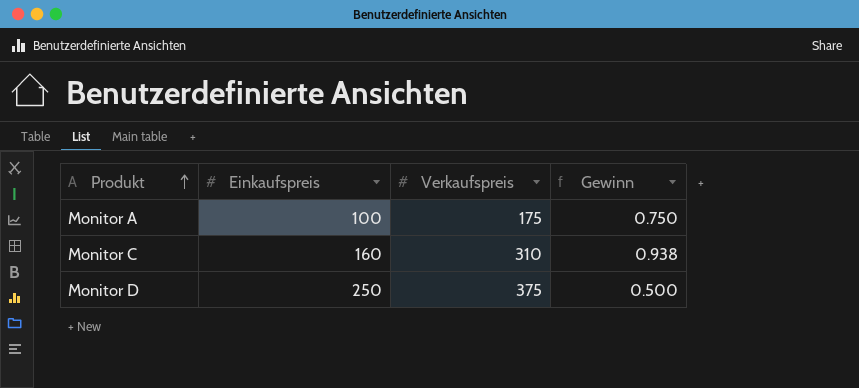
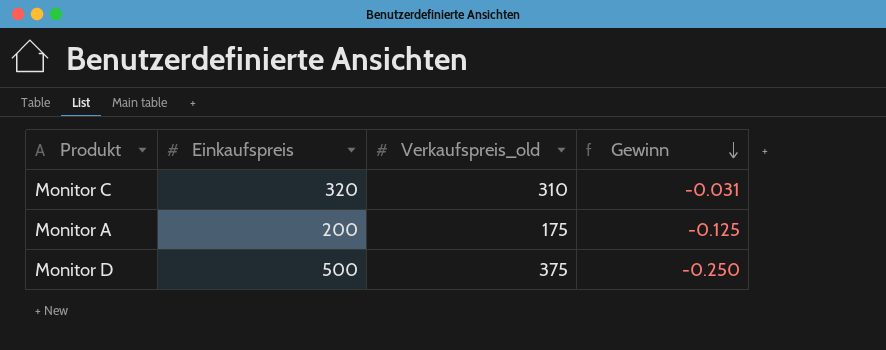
row order: Produkt ascending -> Gewinn descending
column name: Verkaufspreis -> Verkaufspreis_old
Monitor C | Einkaufspreis: 160 -> 320
Monitor C | Gewinn: 0.938 -> -0.031
Monitor A | Einkaufspreis: 100 -> 200
Monitor A | Gewinn: 0.750 -> -0.125
Monitor D | Einkaufspreis: 250 -> 500
Monitor D | Gewinn: 0.500 -> -0.250

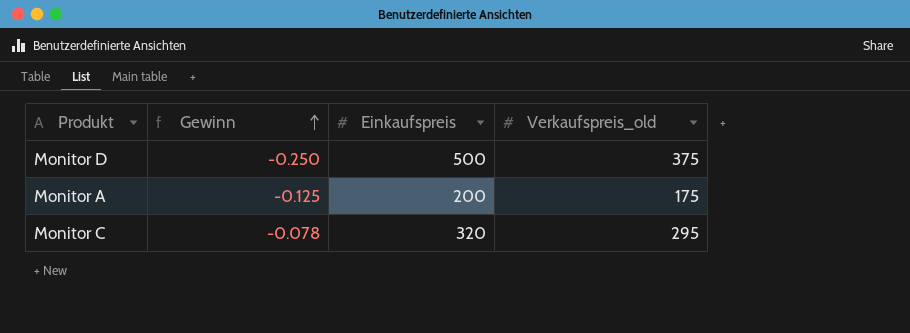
row order: Gewinn descending -> Gewinn ascending
column Gewinn | position: 4 -> 2
Monitor C | Gewinn: -0.031 -> -0.078
Monitor C | Verkaufspreis_old: 310 -> 295

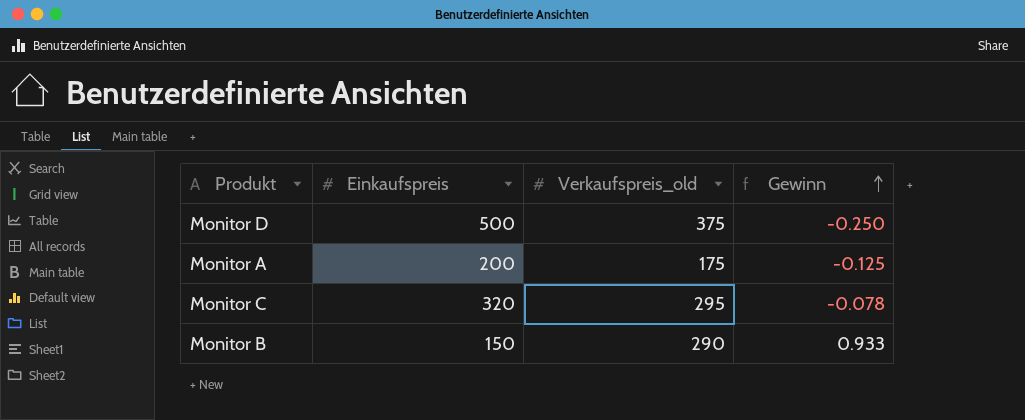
column Gewinn | position: 2 -> 4
row Monitor B: none -> 150 | 290 | 0.933

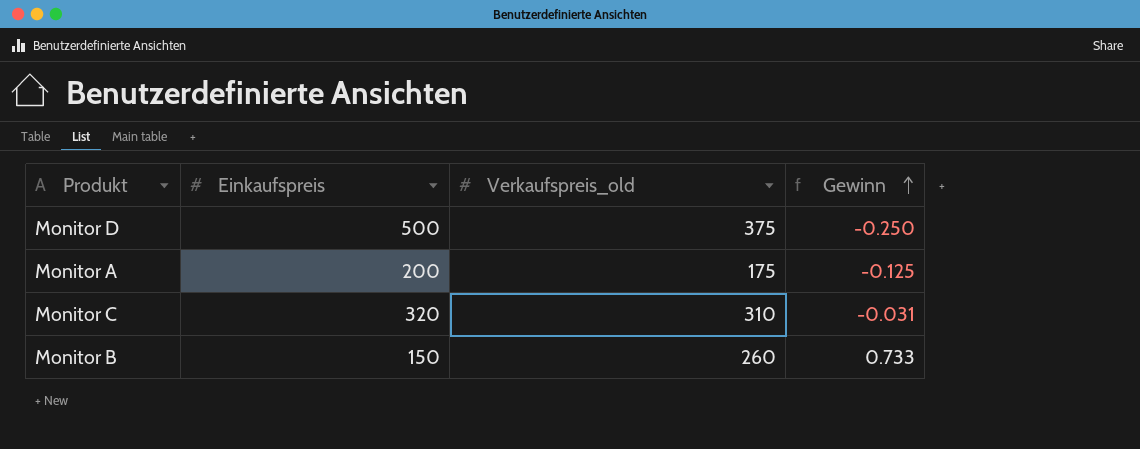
Monitor C | Verkaufspreis_old: 295 -> 310
Monitor C | Gewinn: -0.078 -> -0.031
Monitor B | Verkaufspreis_old: 290 -> 260
Monitor B | Gewinn: 0.933 -> 0.733

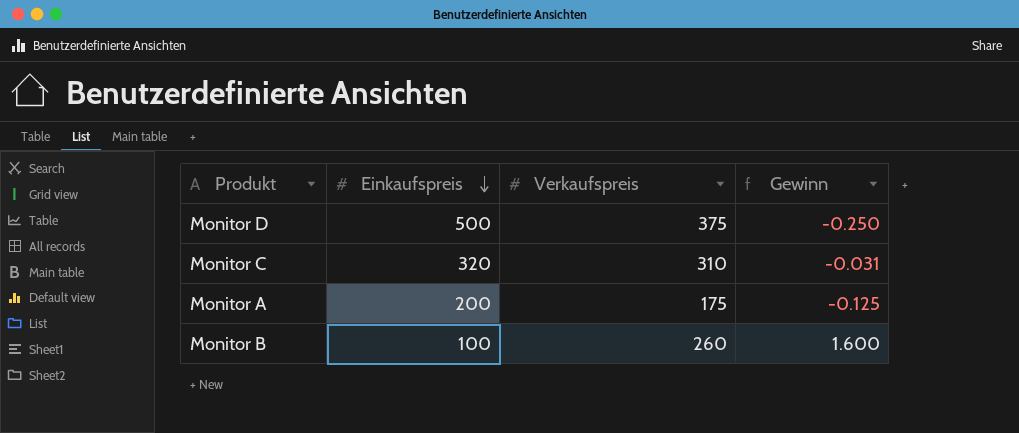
row order: Gewinn ascending -> Einkaufspreis descending
column name: Verkaufspreis_old -> Verkaufspreis
Monitor B | Einkaufspreis: 150 -> 100
Monitor B | Gewinn: 0.733 -> 1.600

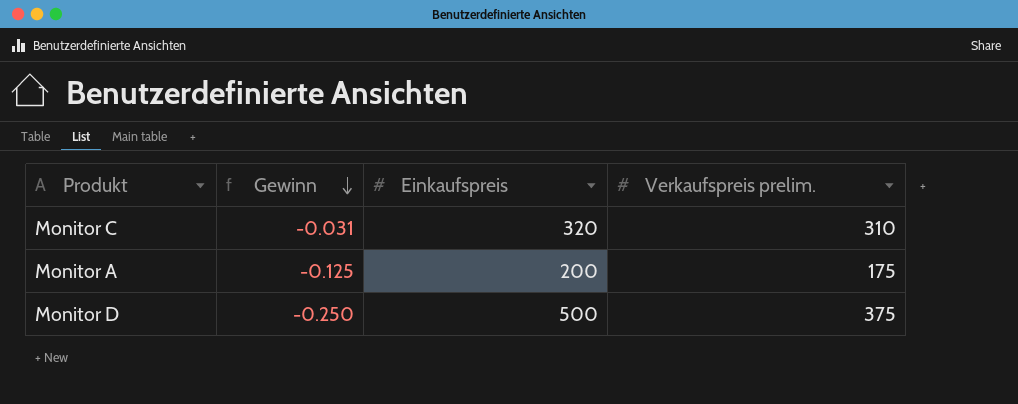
row order: Einkaufspreis descending -> Gewinn descending
column Gewinn | position: 4 -> 2
column name: Verkaufspreis -> Verkaufspreis prelim.
row Monitor B: 100 | 260 | 1.600 -> none

